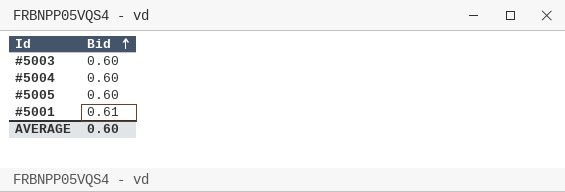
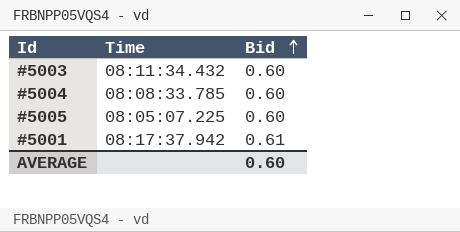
column Time | position: none -> 2

